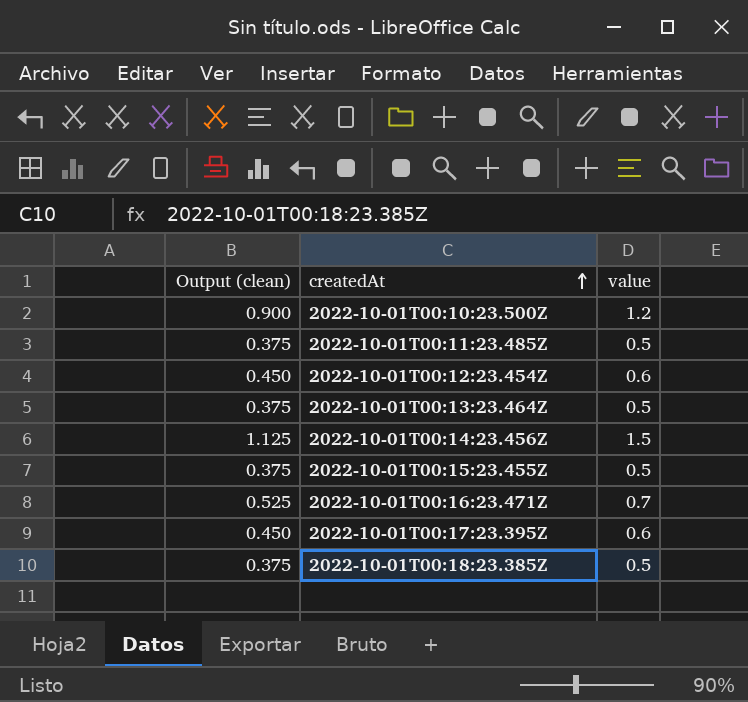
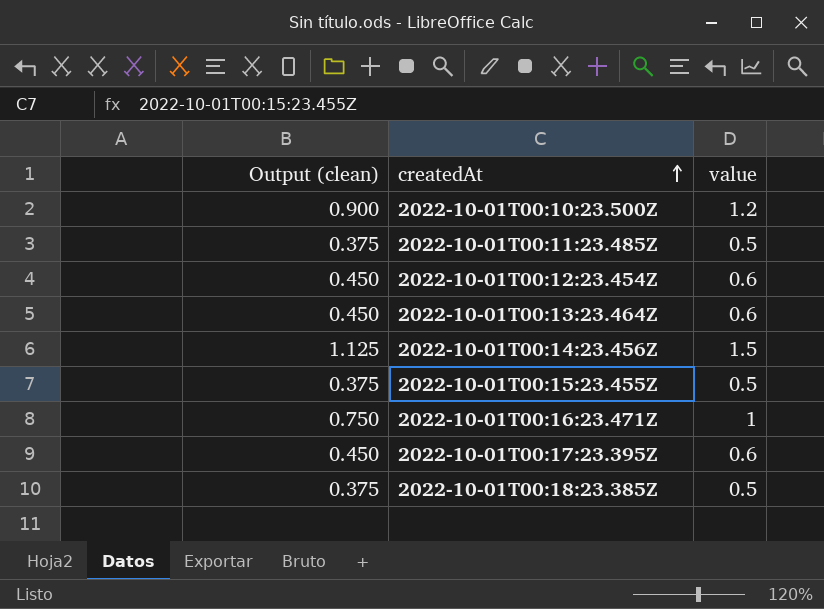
2022-10-01T00:13:23.464Z | Output (clean): 0.375 -> 0.450
2022-10-01T00:13:23.464Z | value: 0.5 -> 0.6
2022-10-01T00:16:23.471Z | Output (clean): 0.525 -> 0.750
2022-10-01T00:16:23.471Z | value: 0.7 -> 1

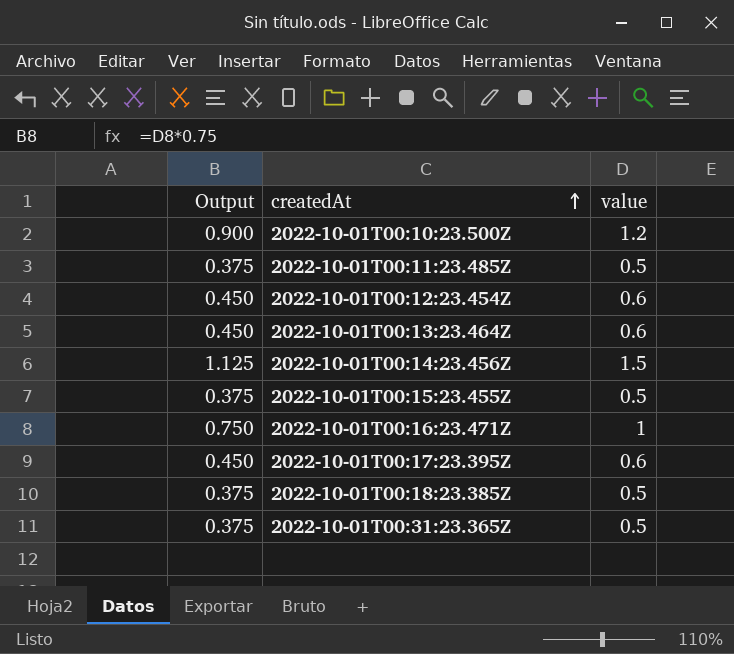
column name: Output (clean) -> Output
row 2022-10-01T00:31:23.365Z: none -> 0.375 | 0.5

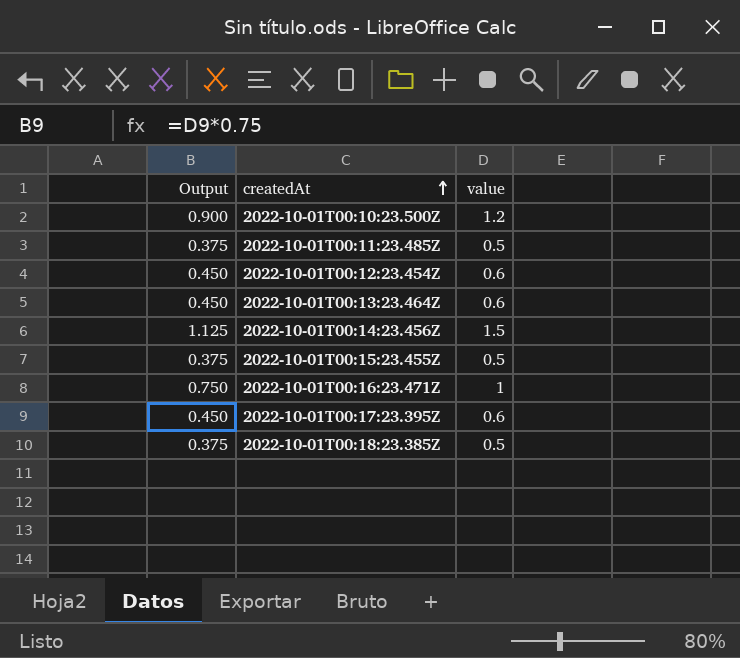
row 2022-10-01T00:31:23.365Z: 0.375 | 0.5 -> none

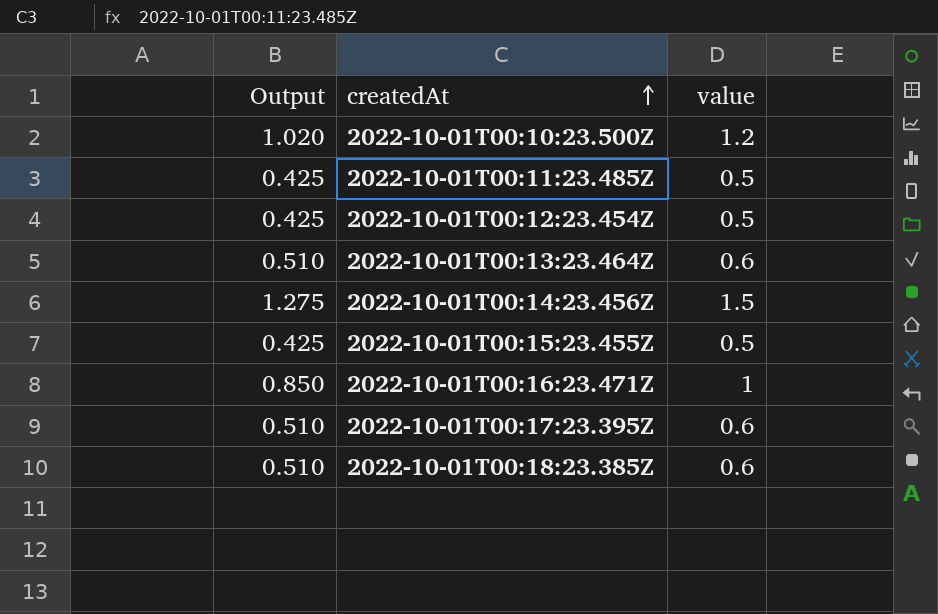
column Output | formula: [value] * 0.75 -> [value] * 0.85
2022-10-01T00:12:23.454Z | value: 0.6 -> 0.5
2022-10-01T00:18:23.385Z | value: 0.5 -> 0.6

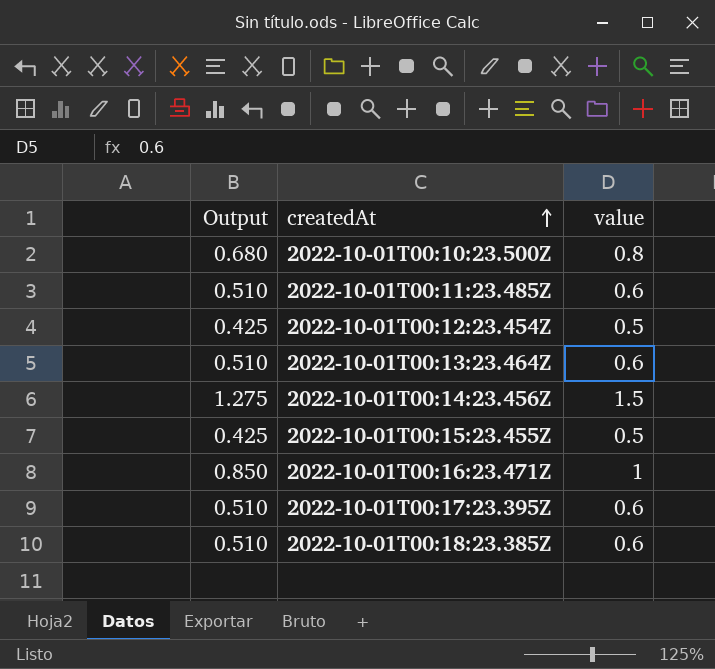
2022-10-01T00:10:23.500Z | Output: 1.020 -> 0.680
2022-10-01T00:10:23.500Z | value: 1.2 -> 0.8
2022-10-01T00:11:23.485Z | Output: 0.425 -> 0.510
2022-10-01T00:11:23.485Z | value: 0.5 -> 0.6

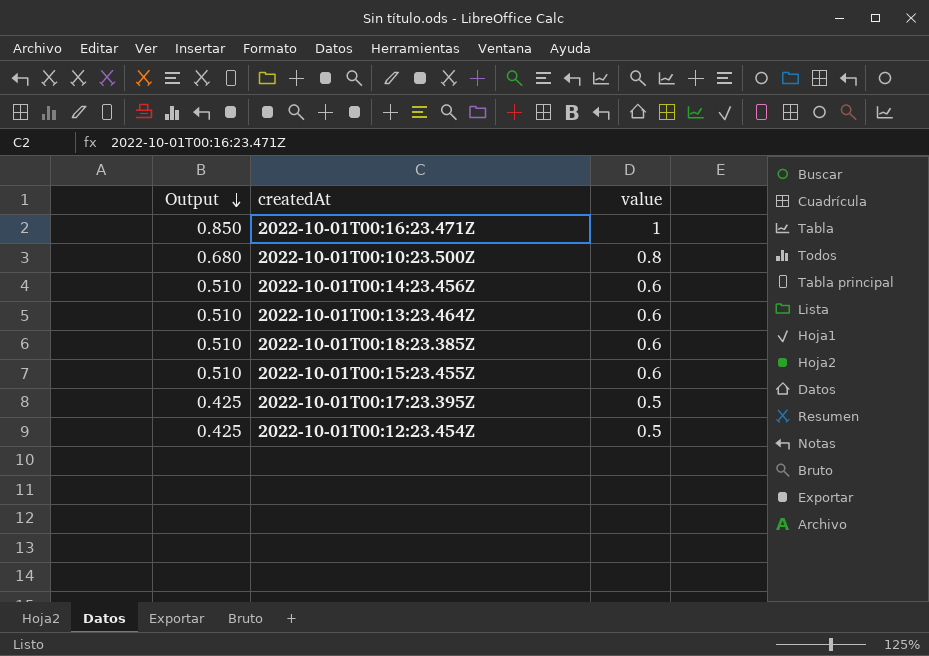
row order: createdAt ascending -> Output descending
row 2022-10-01T00:11:23.485Z: 0.510 | 0.6 -> none
2022-10-01T00:14:23.456Z | Output: 1.275 -> 0.510
2022-10-01T00:14:23.456Z | value: 1.5 -> 0.6
2022-10-01T00:15:23.455Z | Output: 0.425 -> 0.510
2022-10-01T00:15:23.455Z | value: 0.5 -> 0.6
2022-10-01T00:17:23.395Z | Output: 0.510 -> 0.425
2022-10-01T00:17:23.395Z | value: 0.6 -> 0.5

